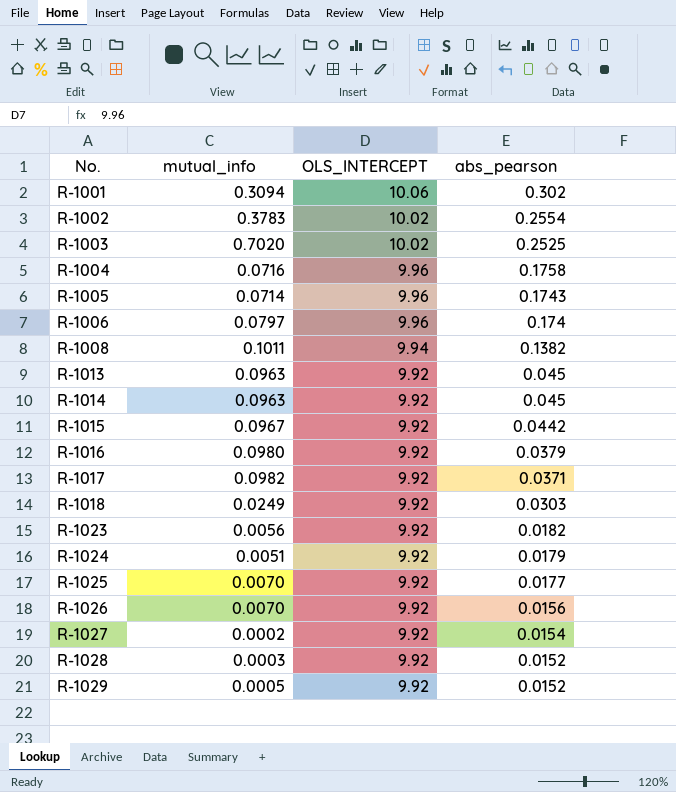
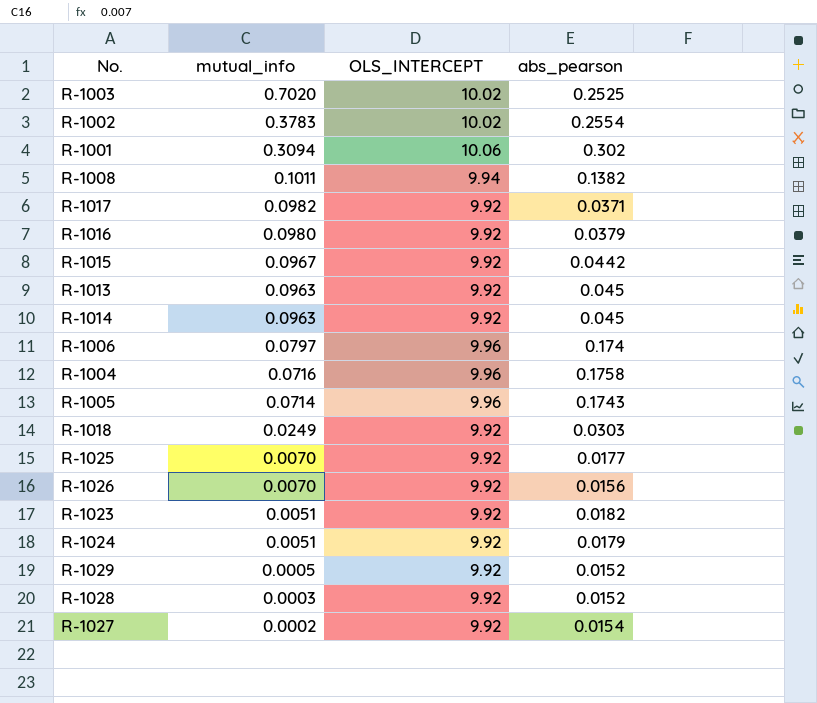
row order: No. ascending -> mutual_info descending
R-1023 | mutual_info: 0.0056 -> 0.0051

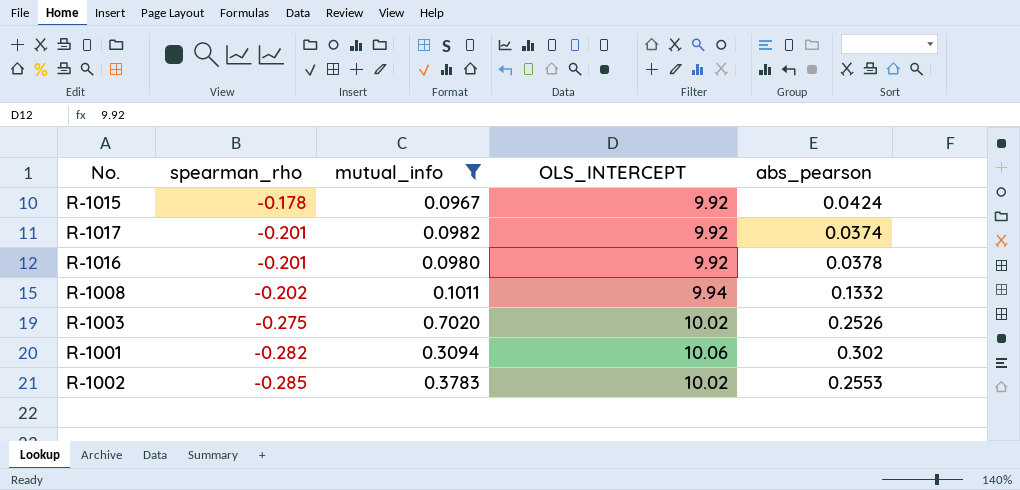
filter: none -> mutual_info >= 0.0967
row order: mutual_info descending -> spearman_rho descending
column spearman_rho | position: none -> 2
R-1015 | abs_pearson: 0.0442 -> 0.0424
R-1017 | abs_pearson: 0.0371 -> 0.0374
R-1016 | abs_pearson: 0.0379 -> 0.0378
R-1008 | abs_pearson: 0.1382 -> 0.1332
R-1003 | abs_pearson: 0.2525 -> 0.2526
R-1002 | abs_pearson: 0.2554 -> 0.2553

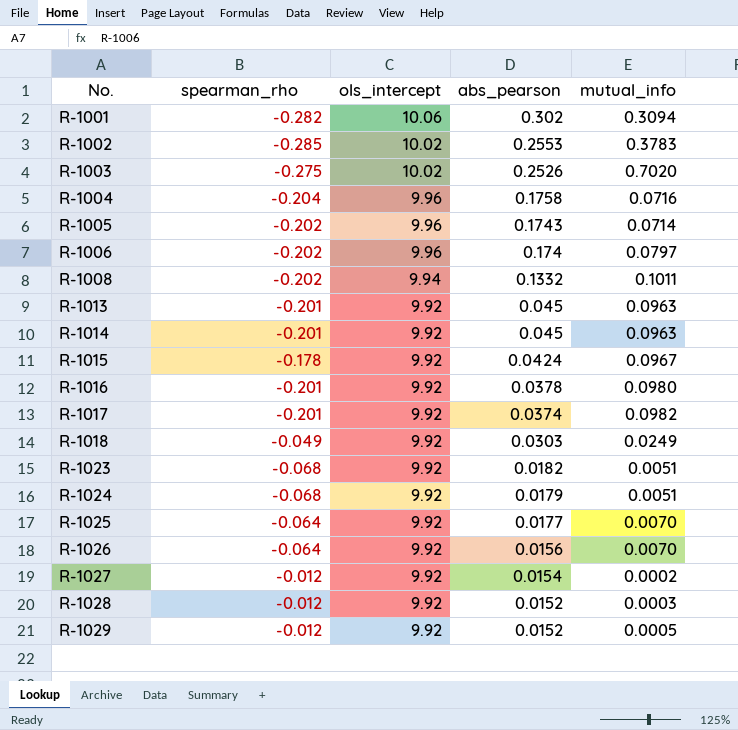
filter: mutual_info >= 0.0967 -> none
row order: spearman_rho descending -> No. ascending
column name: OLS_INTERCEPT -> ols_intercept
column mutual_info | position: 3 -> 5

